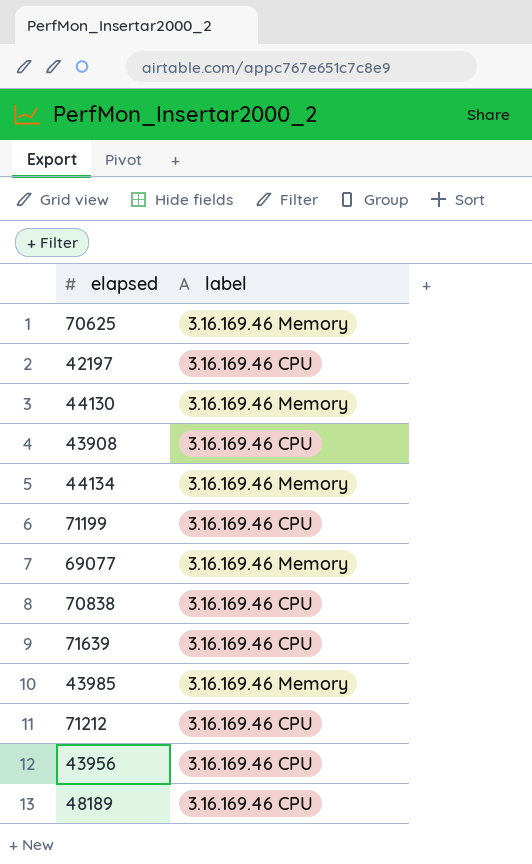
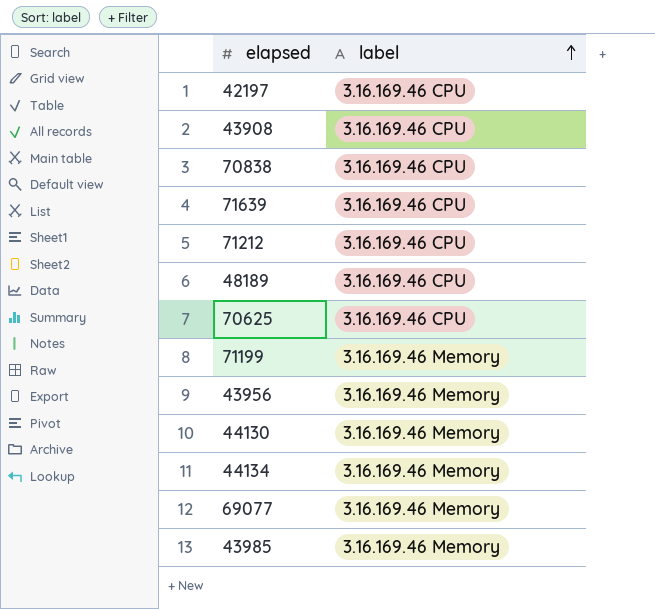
row order: none -> label ascending
70625 | label: 3.16.169.46 Memory -> 3.16.169.46 CPU
71199 | label: 3.16.169.46 CPU -> 3.16.169.46 Memory
43956 | label: 3.16.169.46 CPU -> 3.16.169.46 Memory

